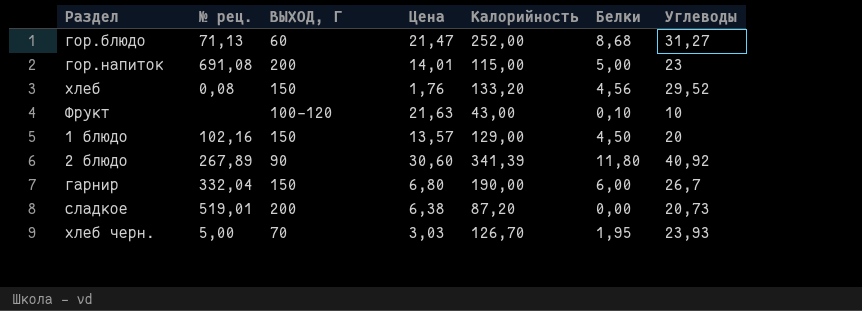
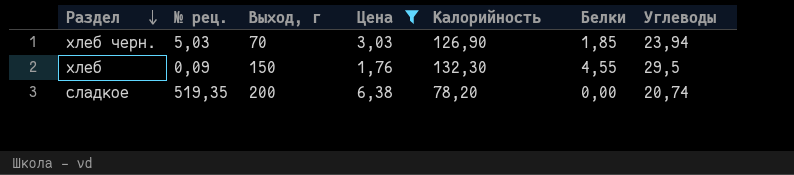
filter: none -> Цена <= 6,38
row order: none -> Раздел descending
column name: ВЫХОД, Г -> Выход, г
хлеб черн. | № рец.: 5,00 -> 5,03
хлеб черн. | Калорийность: 126,70 -> 126,90
хлеб черн. | Белки: 1,95 -> 1,85
хлеб черн. | Углеводы: 23,93 -> 23,94
хлеб | № рец.: 0,08 -> 0,09
хлеб | Калорийность: 133,20 -> 132,30
хлеб | Белки: 4,56 -> 4,55
хлеб | Углеводы: 29,52 -> 29,5
сладкое | № рец.: 519,01 -> 519,35
сладкое | Калорийность: 87,20 -> 78,20
сладкое | Углеводы: 20,73 -> 20,74

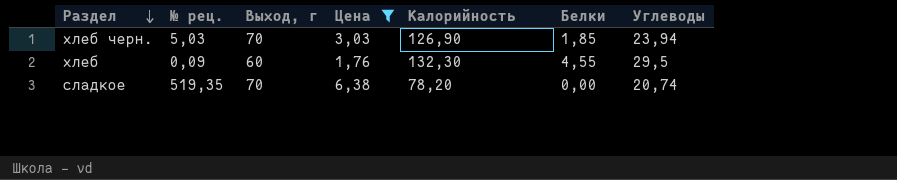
хлеб | Выход, г: 150 -> 60
сладкое | Выход, г: 200 -> 70

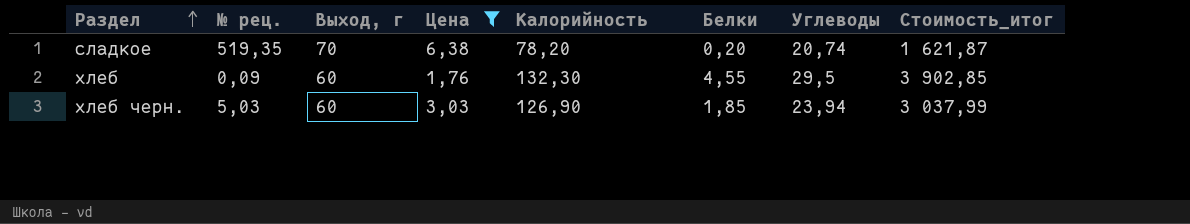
row order: Раздел descending -> Раздел ascending
column Стоимость_итог | formula: none -> [Калорийность] * [Углеводы]
сладкое | Белки: 0,00 -> 0,20
хлеб черн. | Выход, г: 70 -> 60

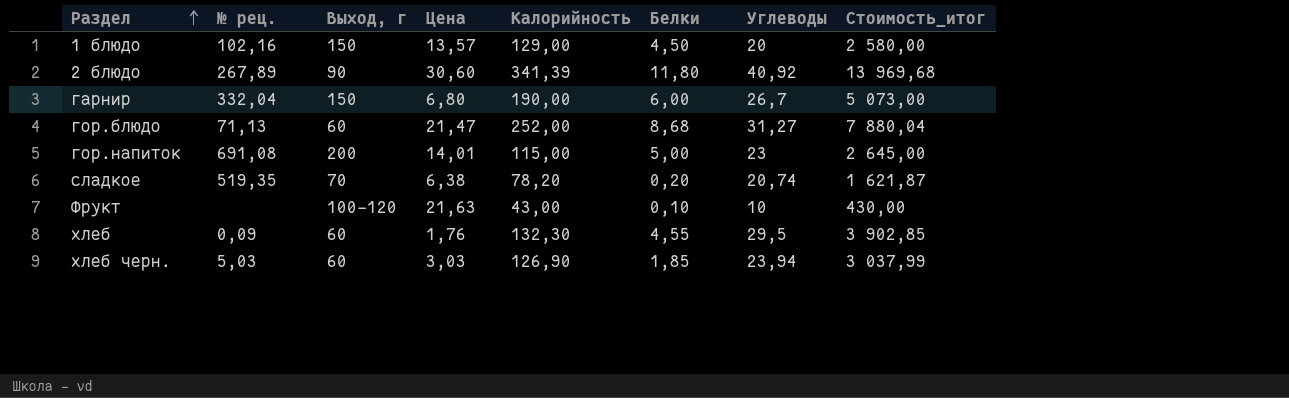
filter: Цена <= 6,38 -> none

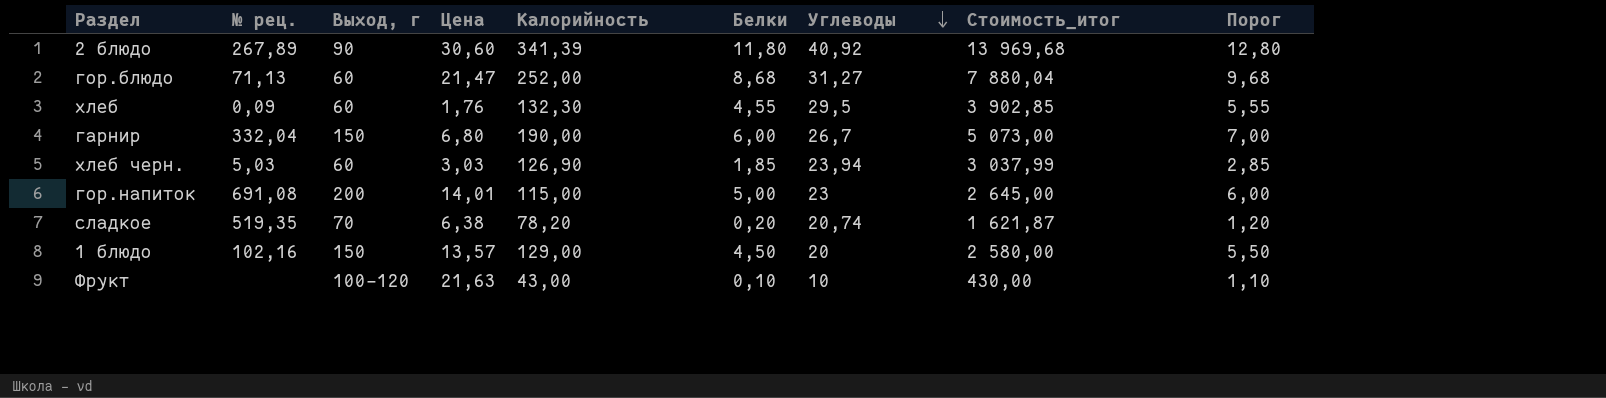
row order: Раздел ascending -> Углеводы descending
column Порог | formula: none -> [Белки] + 1

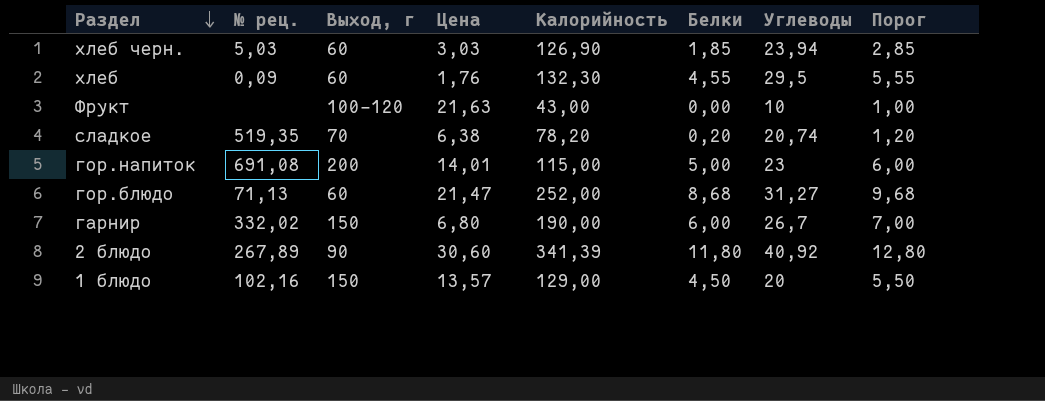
row order: Углеводы descending -> Раздел descending
column Стоимость_итог | formula: [Калорийность] * [Углеводы] -> none
Фрукт | Белки: 0,10 -> 0,00
Фрукт | Порог: 1,10 -> 1,00
гарнир | № рец.: 332,04 -> 332,02

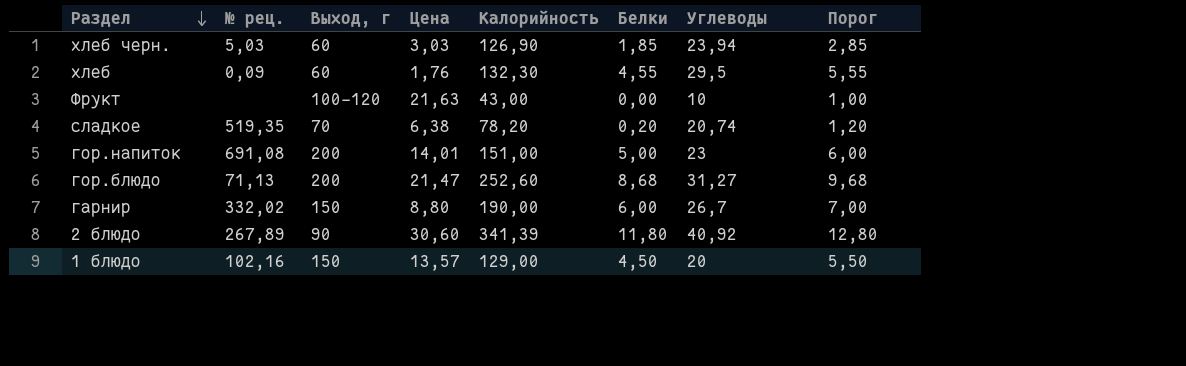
гор.напиток | Калорийность: 115,00 -> 151,00
гор.блюдо | Выход, г: 60 -> 200
гор.блюдо | Калорийность: 252,00 -> 252,60
гарнир | Цена: 6,80 -> 8,80

